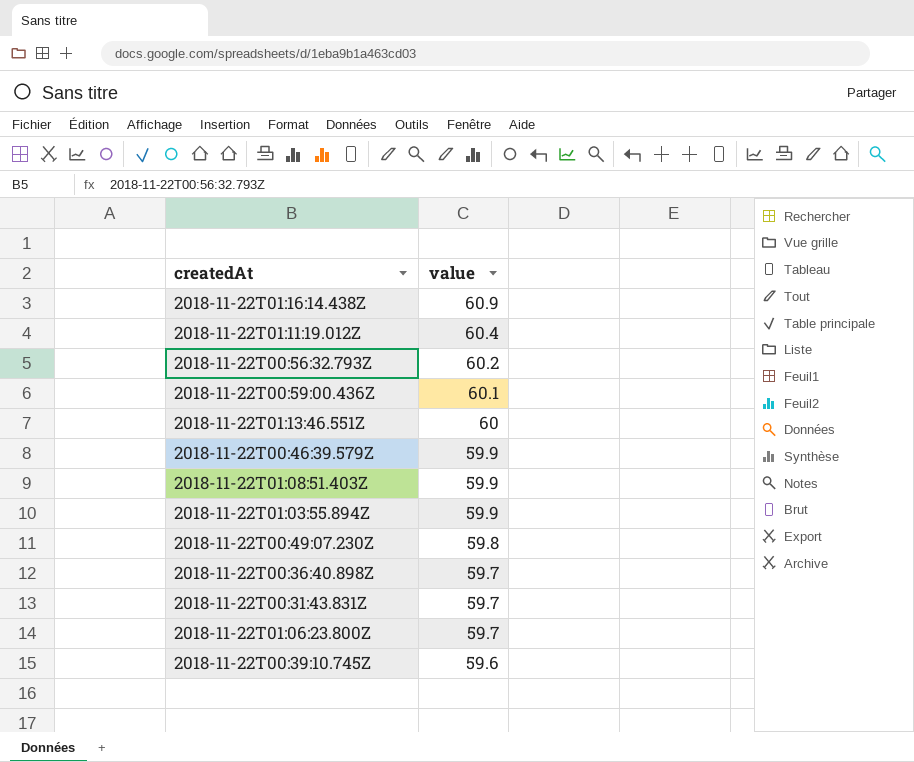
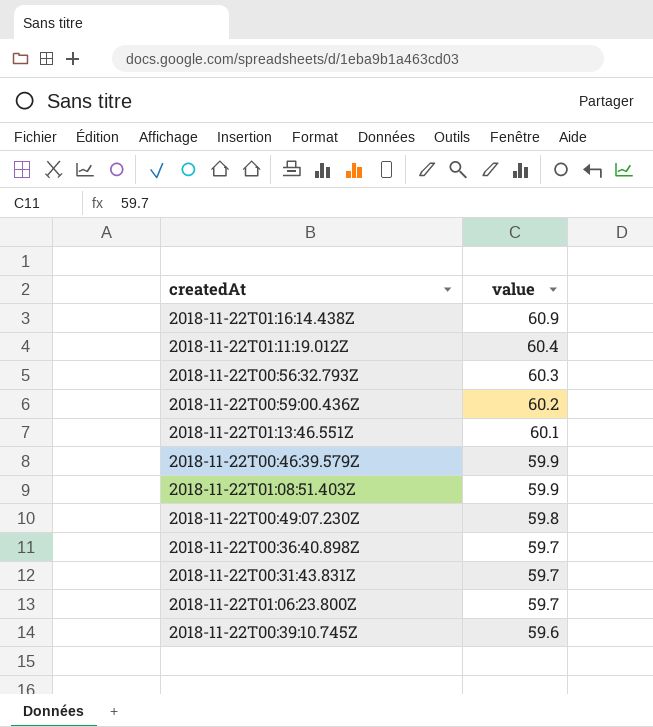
row 2018-11-22T01:03:55.894Z: 59.9 -> none
2018-11-22T00:56:32.793Z | value: 60.2 -> 60.3
2018-11-22T00:59:00.436Z | value: 60.1 -> 60.2
2018-11-22T01:13:46.551Z | value: 60 -> 60.1

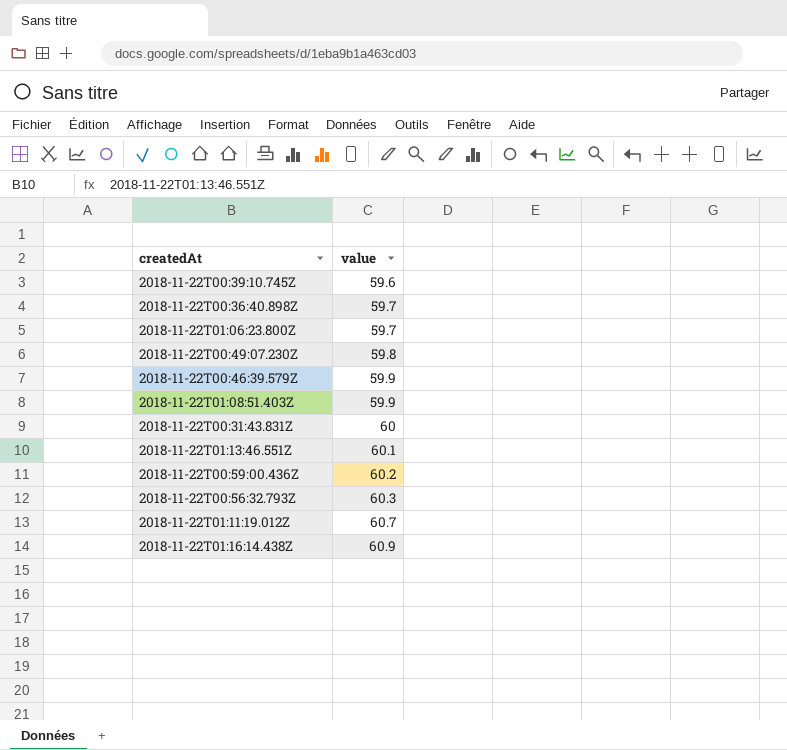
row order: value descending -> value ascending
2018-11-22T00:31:43.831Z | value: 59.7 -> 60
2018-11-22T01:11:19.012Z | value: 60.4 -> 60.7

